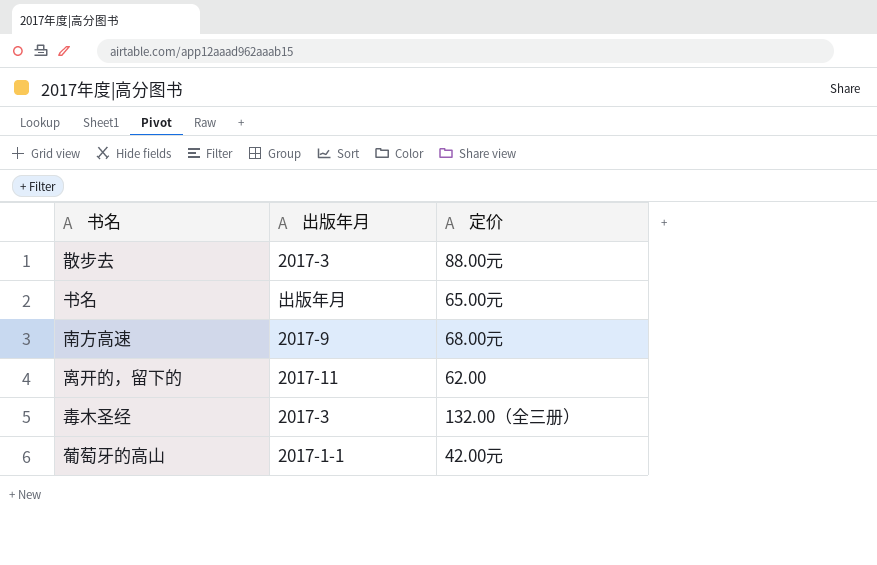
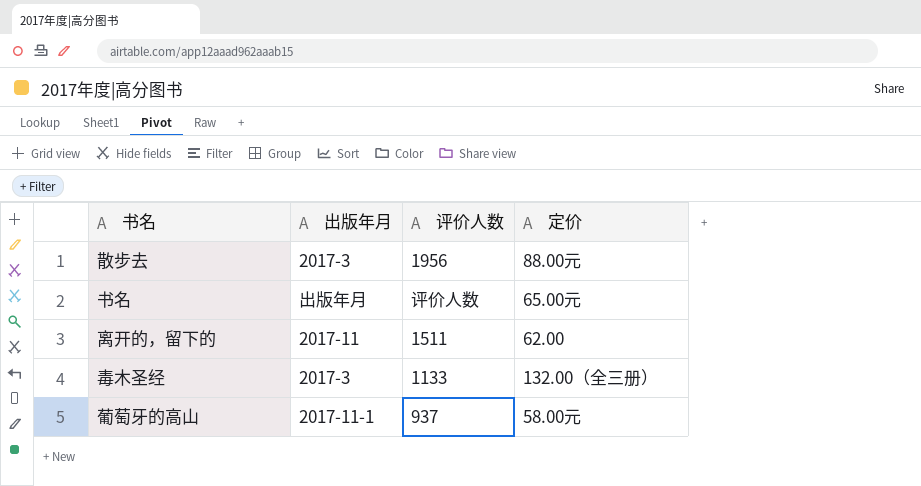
column 评价人数 | position: none -> 3
row 南方高速: 2017-9 | 68.00元 -> none
葡萄牙的高山 | 出版年月: 2017-1-1 -> 2017-11-1
葡萄牙的高山 | 定价: 42.00元 -> 58.00元

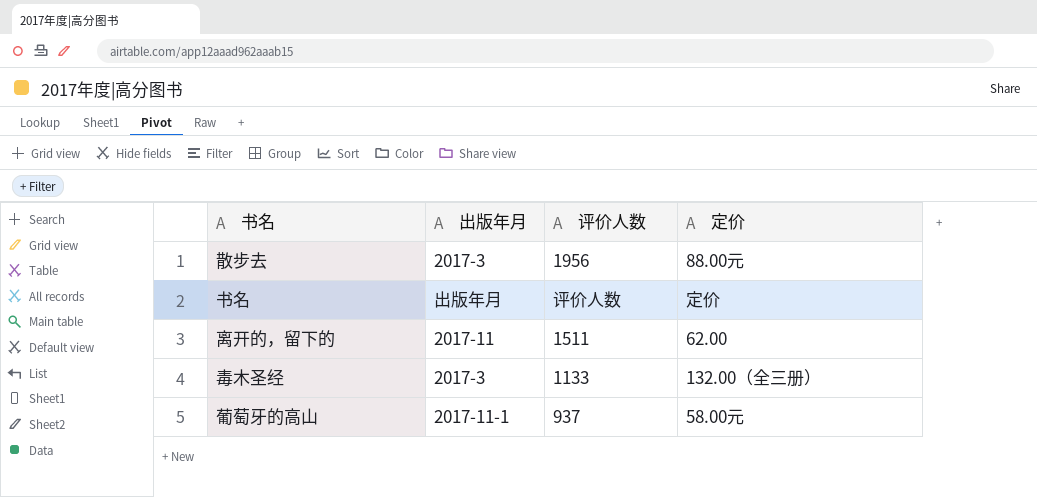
书名 | 定价: 65.00元 -> 定价

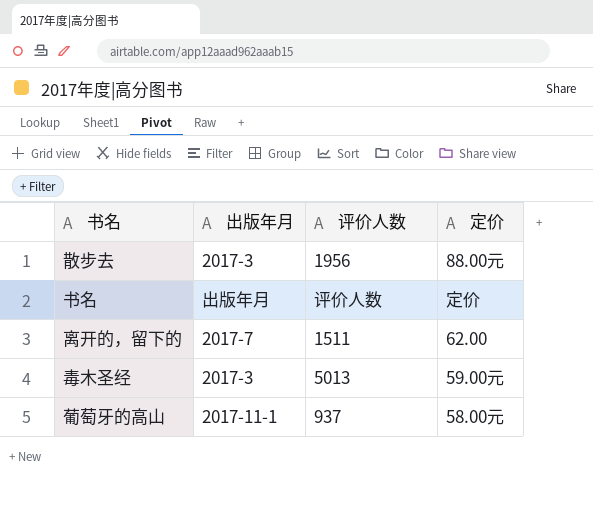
离开的，留下的 | 出版年月: 2017-11 -> 2017-7
毒木圣经 | 评价人数: 1133 -> 5013
毒木圣经 | 定价: 132.00（全三册） -> 59.00元

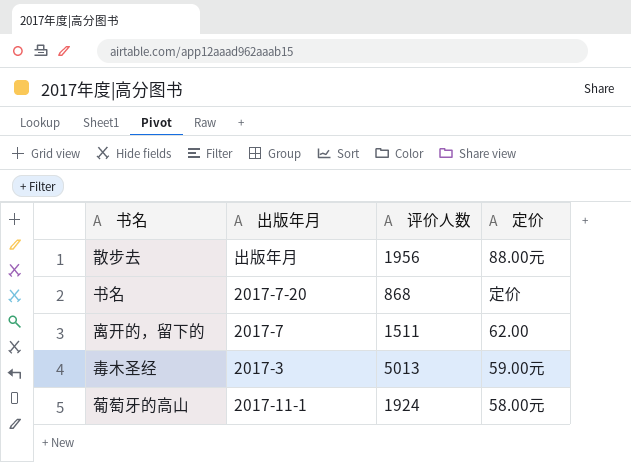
散步去 | 出版年月: 2017-3 -> 出版年月
书名 | 出版年月: 出版年月 -> 2017-7-20
书名 | 评价人数: 评价人数 -> 868
葡萄牙的高山 | 评价人数: 937 -> 1924

